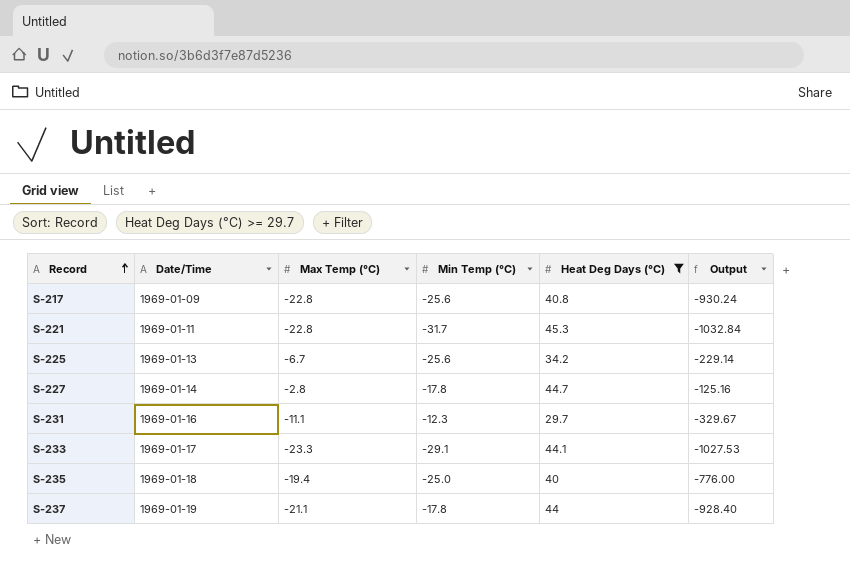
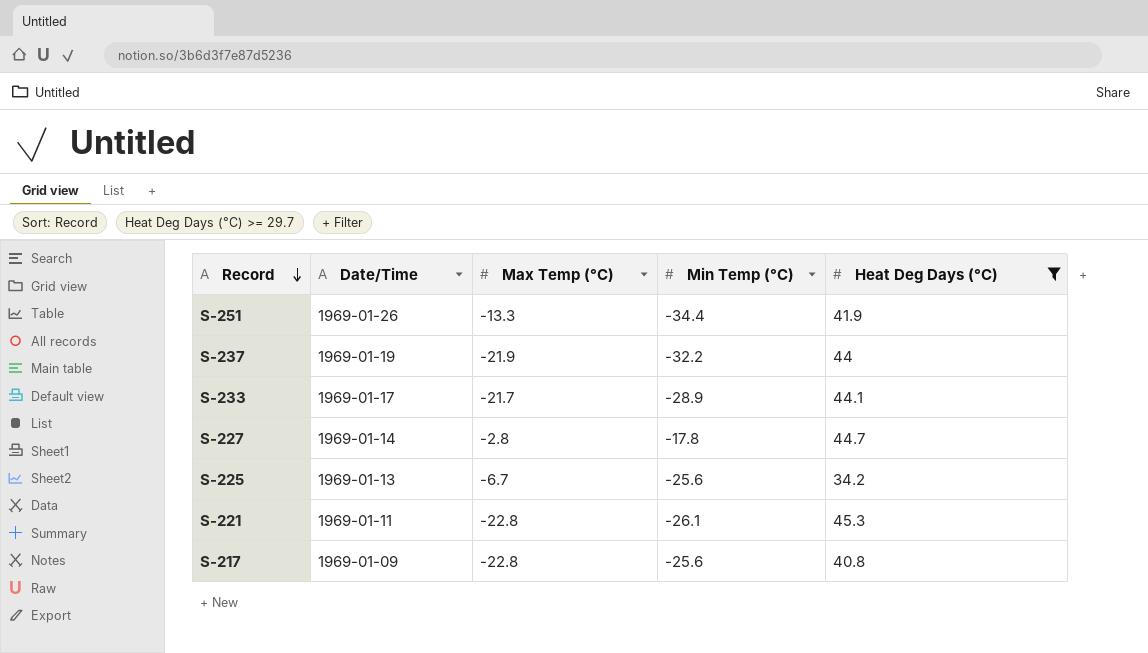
row order: Record ascending -> Record descending
column Output | formula: [Max Temp (°C)] * [Heat Deg Days (°C)] -> none
row S-231: 1969-01-16 | -11.1 | -12.3 | 29.7 | -329.67 -> none
row S-235: 1969-01-18 | -19.4 | -25.0 | 40 | -776.00 -> none
row S-251: none -> 1969-01-26 | -13.3 | -34.4 | 41.9
S-237 | Max Temp (°C): -21.1 -> -21.9
S-237 | Min Temp (°C): -17.8 -> -32.2
S-233 | Max Temp (°C): -23.3 -> -21.7
S-233 | Min Temp (°C): -29.1 -> -28.9
S-221 | Min Temp (°C): -31.7 -> -26.1

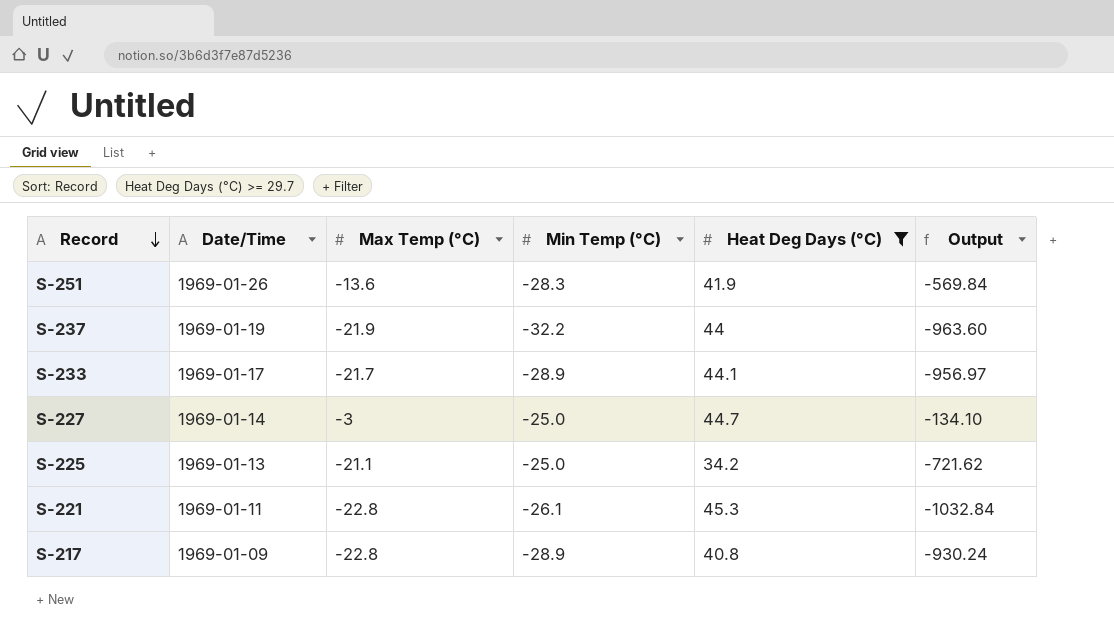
column Output | formula: none -> [Max Temp (°C)] * [Heat Deg Days (°C)]
S-251 | Max Temp (°C): -13.3 -> -13.6
S-251 | Min Temp (°C): -34.4 -> -28.3
S-227 | Max Temp (°C): -2.8 -> -3
S-227 | Min Temp (°C): -17.8 -> -25.0
S-225 | Max Temp (°C): -6.7 -> -21.1
S-225 | Min Temp (°C): -25.6 -> -25.0
S-217 | Min Temp (°C): -25.6 -> -28.9

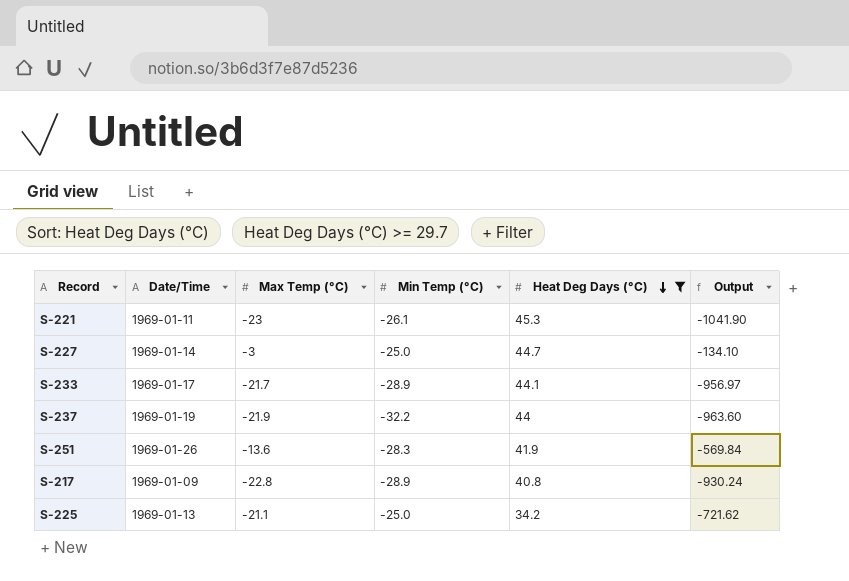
row order: Record descending -> Heat Deg Days (°C) descending
S-221 | Max Temp (°C): -22.8 -> -23
S-221 | Output: -1032.84 -> -1041.90

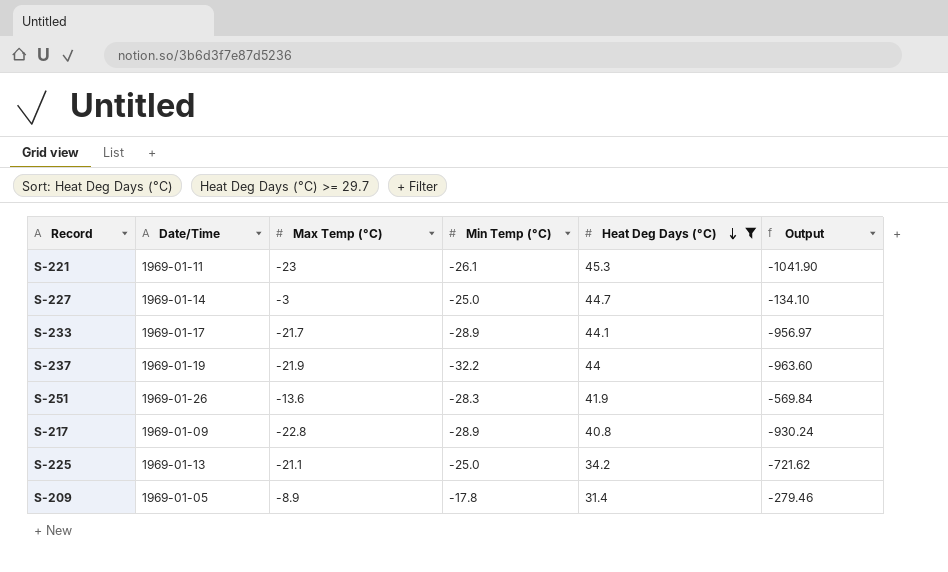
row S-209: none -> 1969-01-05 | -8.9 | -17.8 | 31.4 | -279.46

